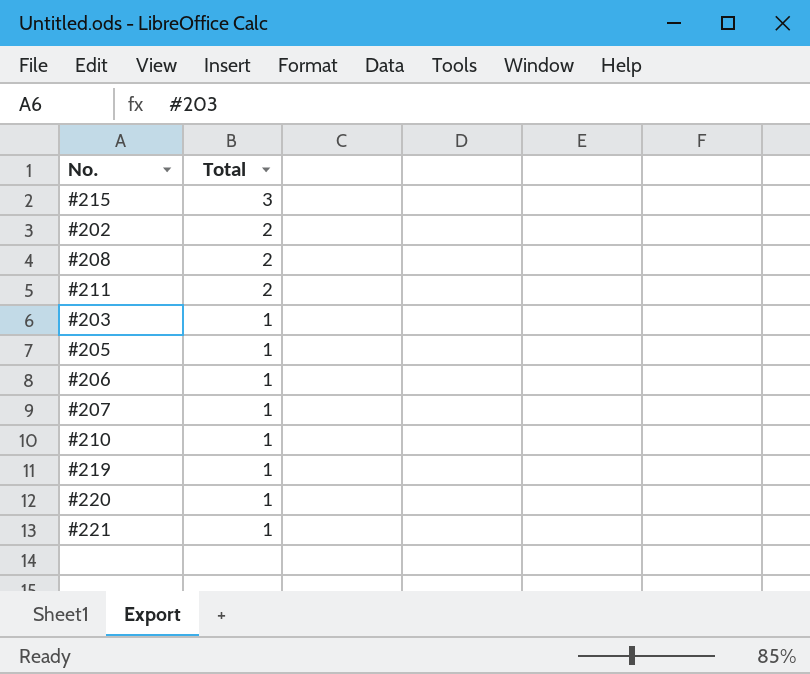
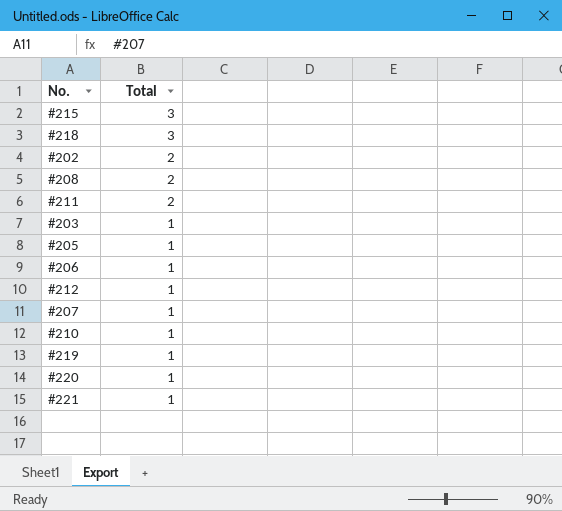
row #218: none -> 3
row #212: none -> 1

